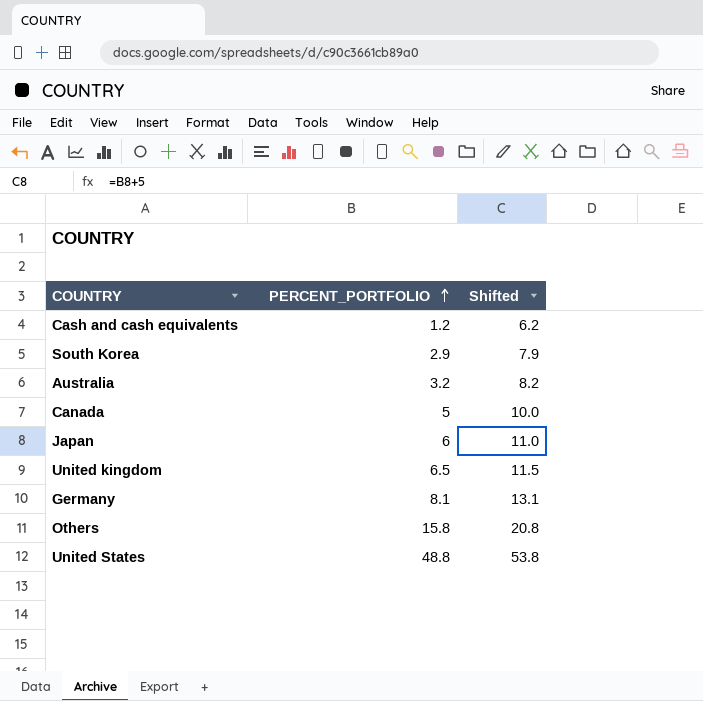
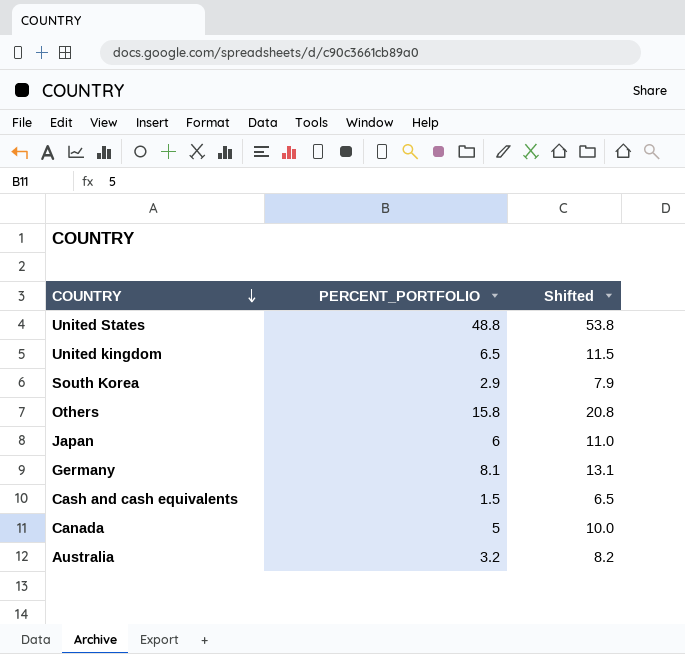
row order: PERCENT_PORTFOLIO ascending -> COUNTRY descending
Cash and cash equivalents | PERCENT_PORTFOLIO: 1.2 -> 1.5
Cash and cash equivalents | Shifted: 6.2 -> 6.5

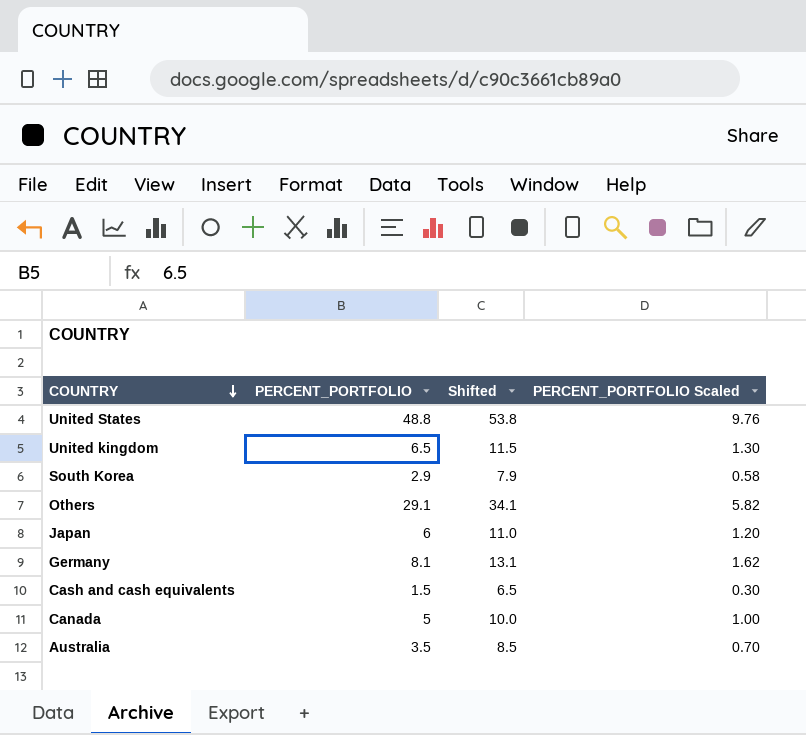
column PERCENT_PORTFOLIO Scaled | formula: none -> [PERCENT_PORTFOLIO] * 0.2
Others | PERCENT_PORTFOLIO: 15.8 -> 29.1
Others | Shifted: 20.8 -> 34.1
Australia | PERCENT_PORTFOLIO: 3.2 -> 3.5
Australia | Shifted: 8.2 -> 8.5

